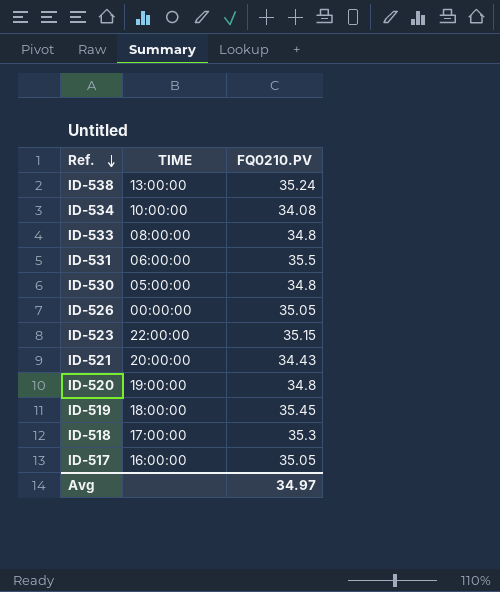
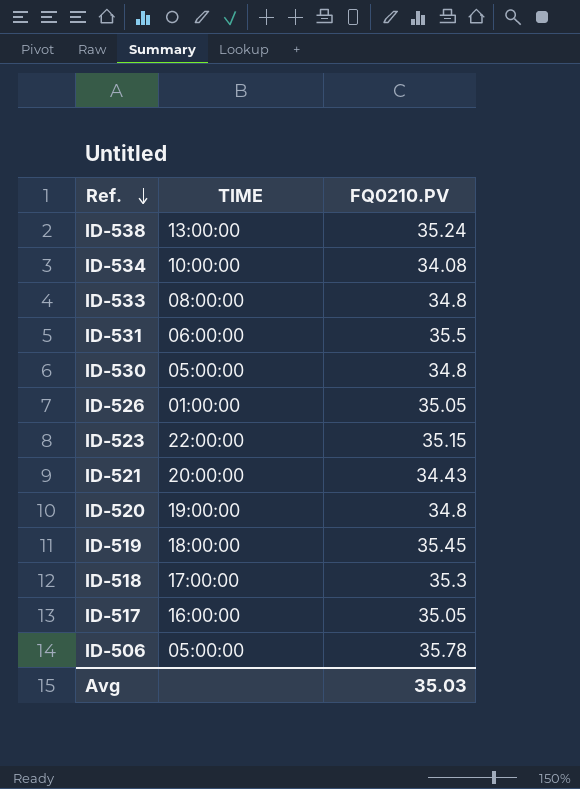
ID-526 | TIME: 00:00:00 -> 01:00:00
row ID-506: none -> 05:00:00 | 35.78
Avg | FQ0210.PV: 34.97 -> 35.03

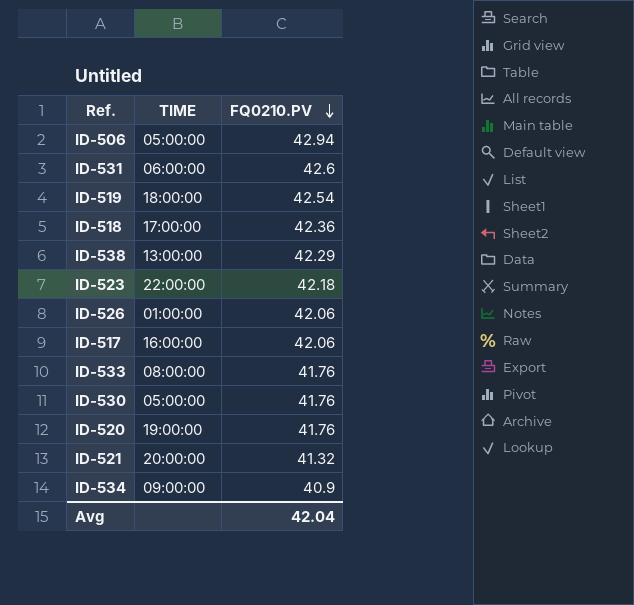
row order: Ref. descending -> FQ0210.PV descending
ID-506 | FQ0210.PV: 35.78 -> 42.94
ID-531 | FQ0210.PV: 35.5 -> 42.6
ID-519 | FQ0210.PV: 35.45 -> 42.54
ID-518 | FQ0210.PV: 35.3 -> 42.36
ID-538 | FQ0210.PV: 35.24 -> 42.29
ID-523 | FQ0210.PV: 35.15 -> 42.18
ID-526 | FQ0210.PV: 35.05 -> 42.06
ID-517 | FQ0210.PV: 35.05 -> 42.06
ID-533 | FQ0210.PV: 34.8 -> 41.76
ID-530 | FQ0210.PV: 34.8 -> 41.76
ID-520 | FQ0210.PV: 34.8 -> 41.76
ID-521 | FQ0210.PV: 34.43 -> 41.32
ID-534 | TIME: 10:00:00 -> 09:00:00
ID-534 | FQ0210.PV: 34.08 -> 40.9
Avg | FQ0210.PV: 35.03 -> 42.04

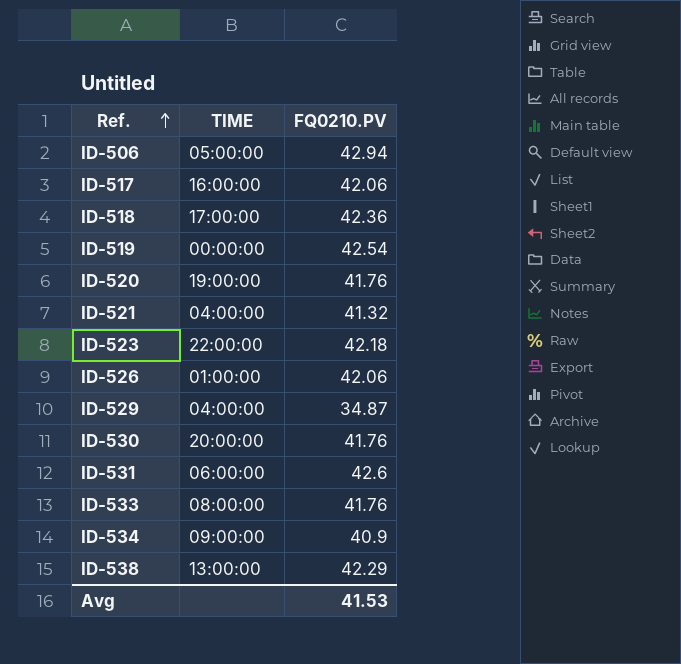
row order: FQ0210.PV descending -> Ref. ascending
ID-519 | TIME: 18:00:00 -> 00:00:00
ID-521 | TIME: 20:00:00 -> 04:00:00
row ID-529: none -> 04:00:00 | 34.87
ID-530 | TIME: 05:00:00 -> 20:00:00
Avg | FQ0210.PV: 42.04 -> 41.53

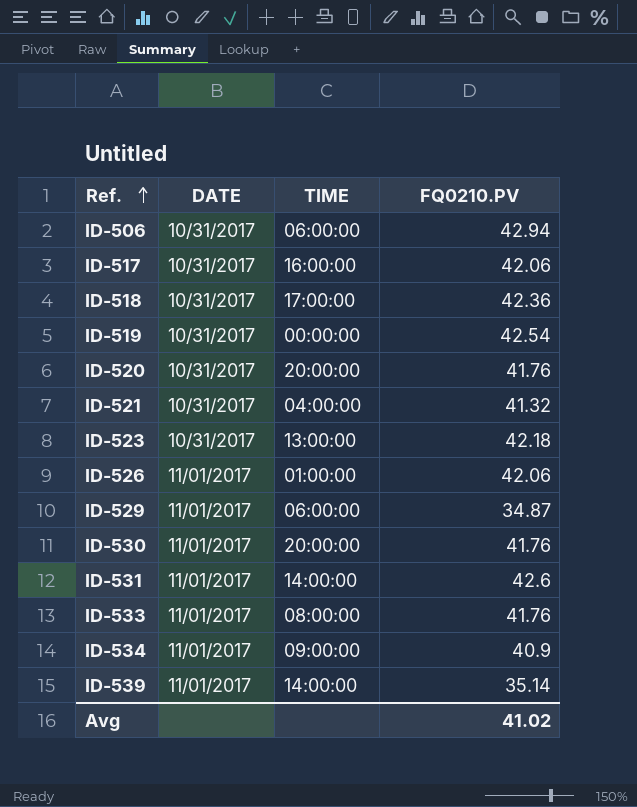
column DATE | position: none -> 2
row ID-538: 13:00:00 | 42.29 -> none
ID-506 | TIME: 05:00:00 -> 06:00:00
ID-520 | TIME: 19:00:00 -> 20:00:00
ID-523 | TIME: 22:00:00 -> 13:00:00
ID-529 | TIME: 04:00:00 -> 06:00:00
ID-531 | TIME: 06:00:00 -> 14:00:00
row ID-539: none -> 11/01/2017 | 14:00:00 | 35.14
Avg | FQ0210.PV: 41.53 -> 41.02

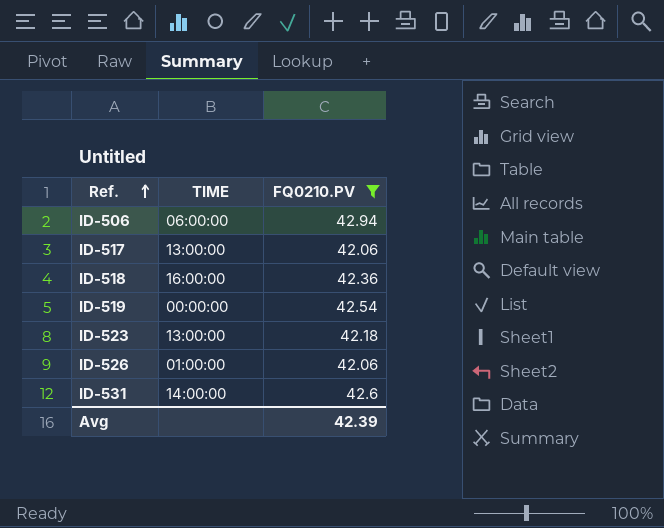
filter: none -> FQ0210.PV >= 42.06
column DATE | position: 2 -> none
ID-517 | TIME: 16:00:00 -> 13:00:00
ID-518 | TIME: 17:00:00 -> 16:00:00
Avg | FQ0210.PV: 41.02 -> 42.39

